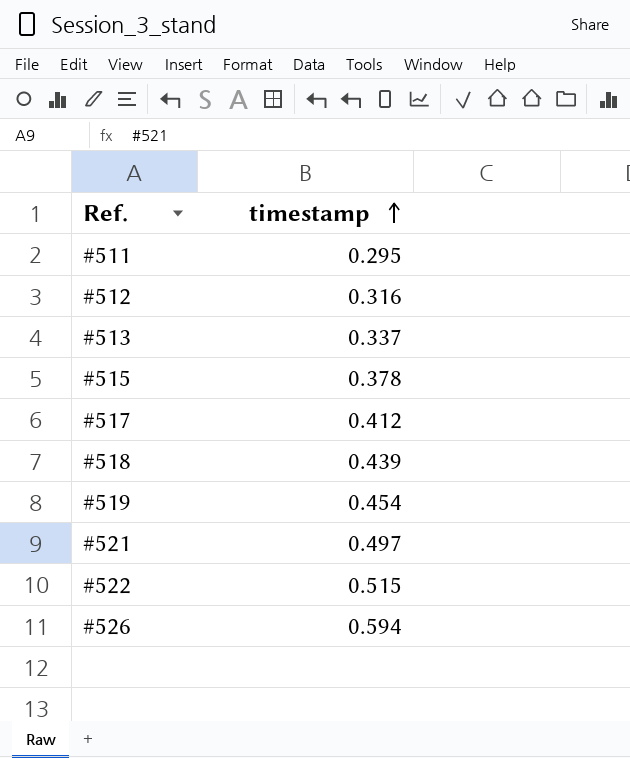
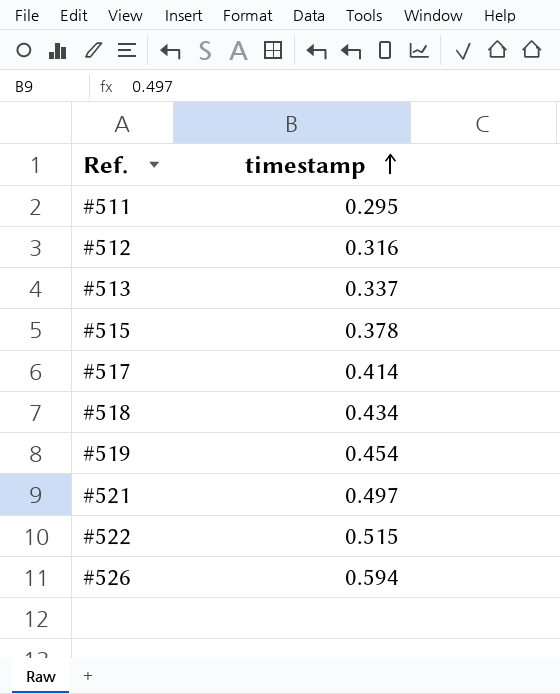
#517 | timestamp: 0.412 -> 0.414
#518 | timestamp: 0.439 -> 0.434

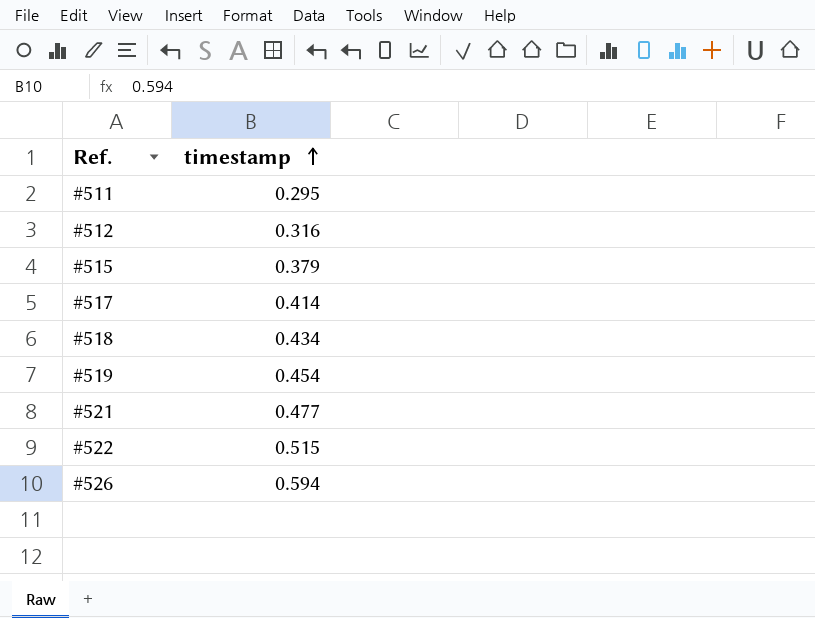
row #513: 0.337 -> none
#515 | timestamp: 0.378 -> 0.379
#521 | timestamp: 0.497 -> 0.477

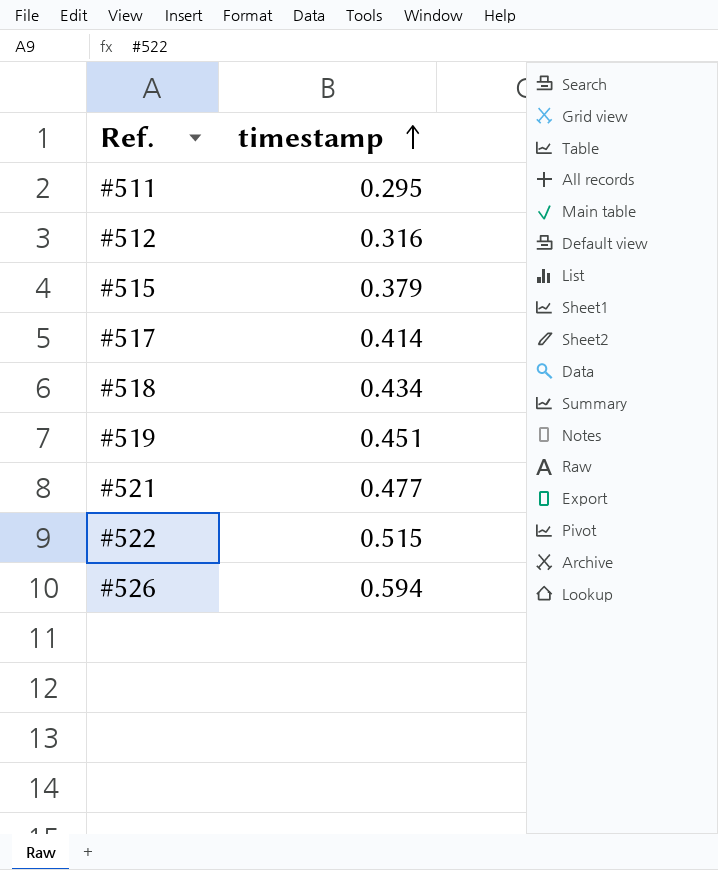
#519 | timestamp: 0.454 -> 0.451

